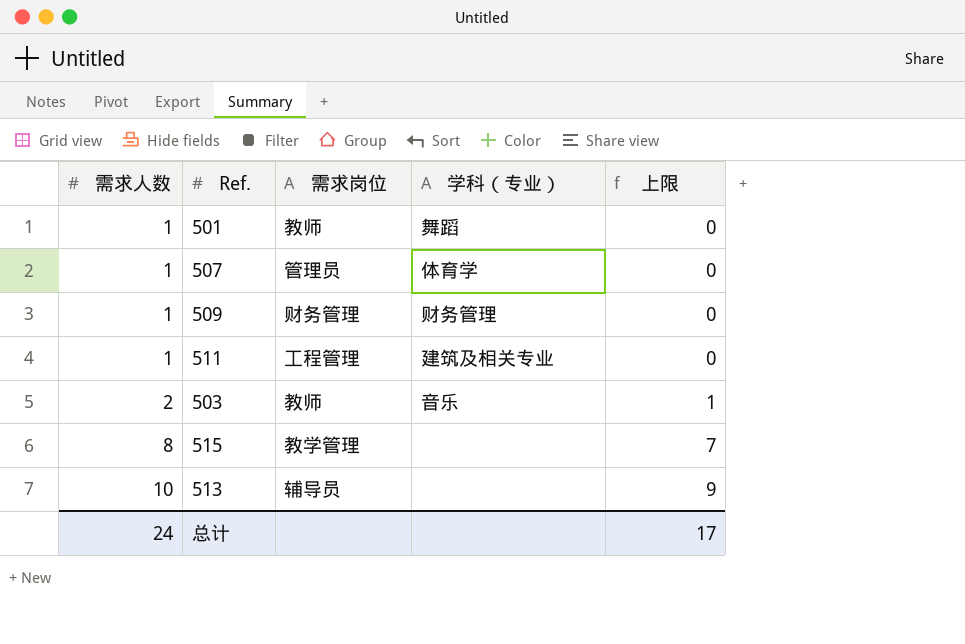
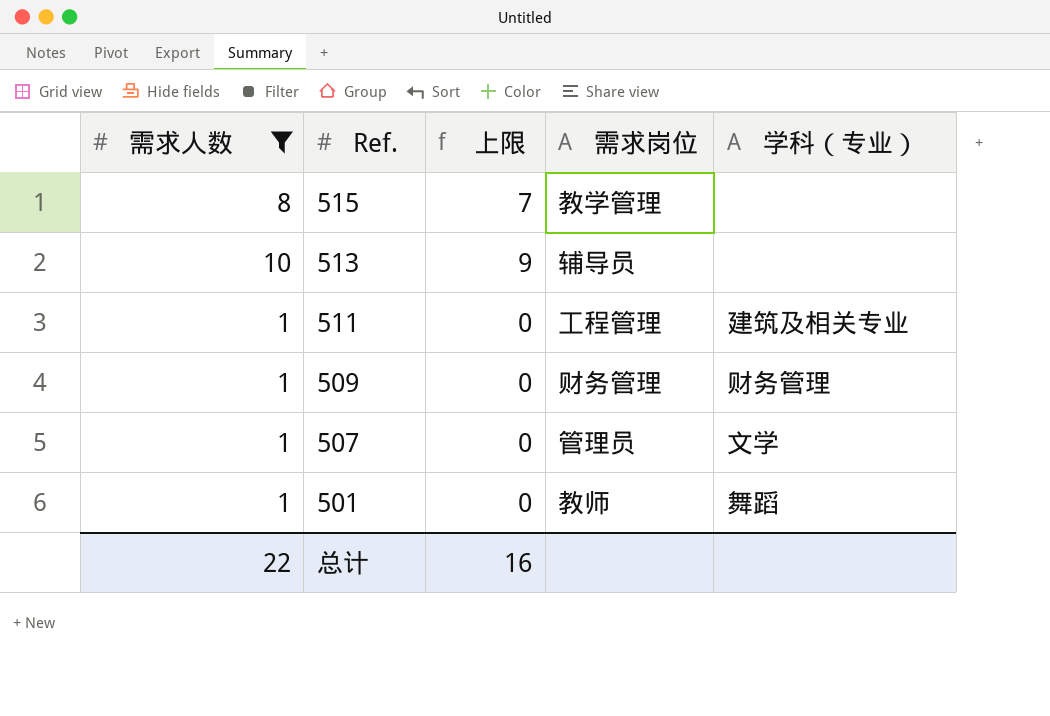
filter: none -> 需求人数 != 2
row order: 需求人数 ascending -> Ref. descending
column 上限 | position: 5 -> 3
507 | 学科（专业）: 体育学 -> 文学
总计 | 需求人数: 24 -> 22
总计 | 上限: 17 -> 16

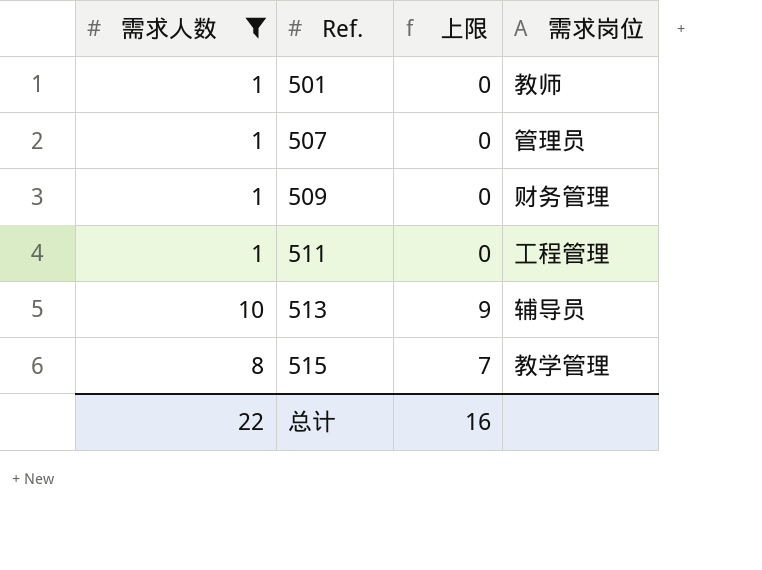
row order: Ref. descending -> Ref. ascending
column 学科（专业） | position: 5 -> none

